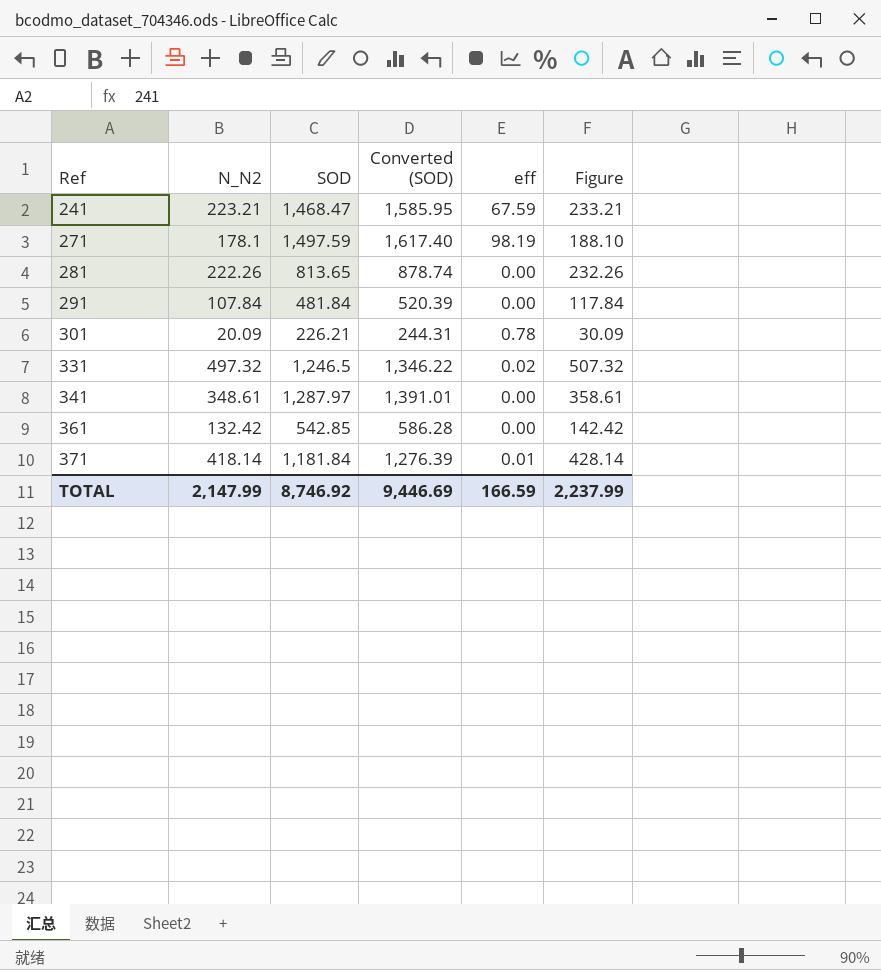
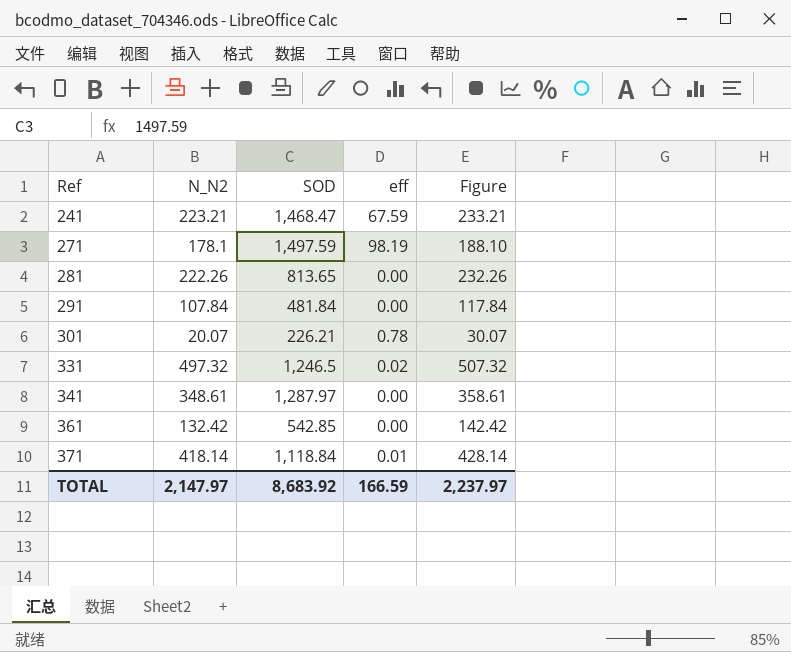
column Converted (SOD) | formula: [SOD] * 1.08 -> none
301 | N_N2: 20.09 -> 20.07
301 | Figure: 30.09 -> 30.07
371 | SOD: 1,181.84 -> 1,118.84
TOTAL | N_N2: 2,147.99 -> 2,147.97
TOTAL | SOD: 8,746.92 -> 8,683.92
TOTAL | Figure: 2,237.99 -> 2,237.97

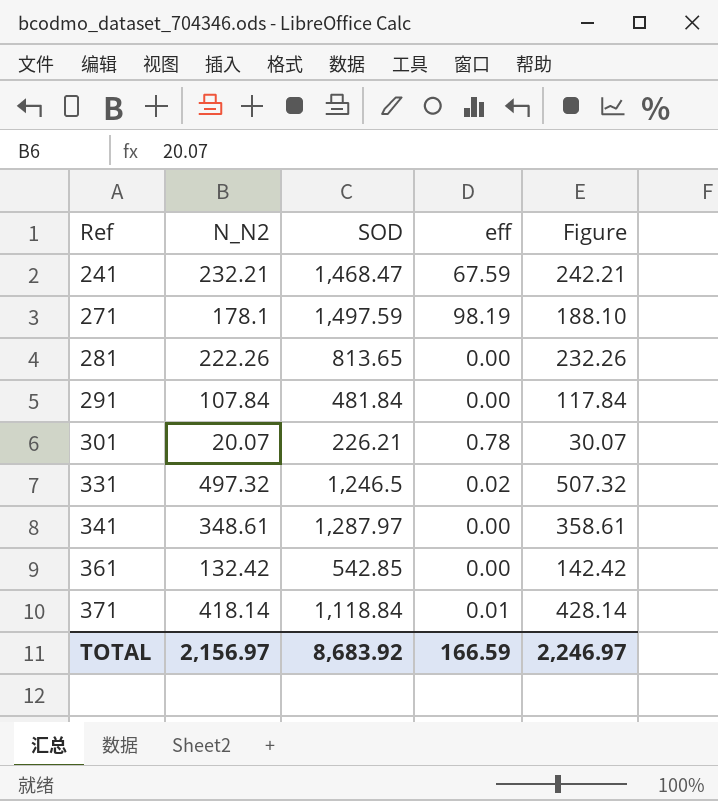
241 | N_N2: 223.21 -> 232.21
241 | Figure: 233.21 -> 242.21
TOTAL | N_N2: 2,147.97 -> 2,156.97
TOTAL | Figure: 2,237.97 -> 2,246.97

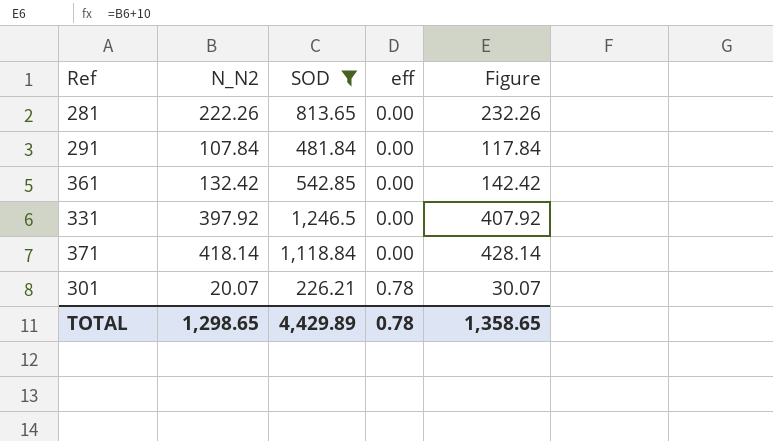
filter: none -> SOD <= 1,246.5
row order: Ref ascending -> eff ascending
331 | N_N2: 497.32 -> 397.92
331 | eff: 0.02 -> 0.00
331 | Figure: 507.32 -> 407.92
371 | eff: 0.01 -> 0.00
TOTAL | N_N2: 2,156.97 -> 1,298.65
TOTAL | SOD: 8,683.92 -> 4,429.89
TOTAL | eff: 166.59 -> 0.78
TOTAL | Figure: 2,246.97 -> 1,358.65

